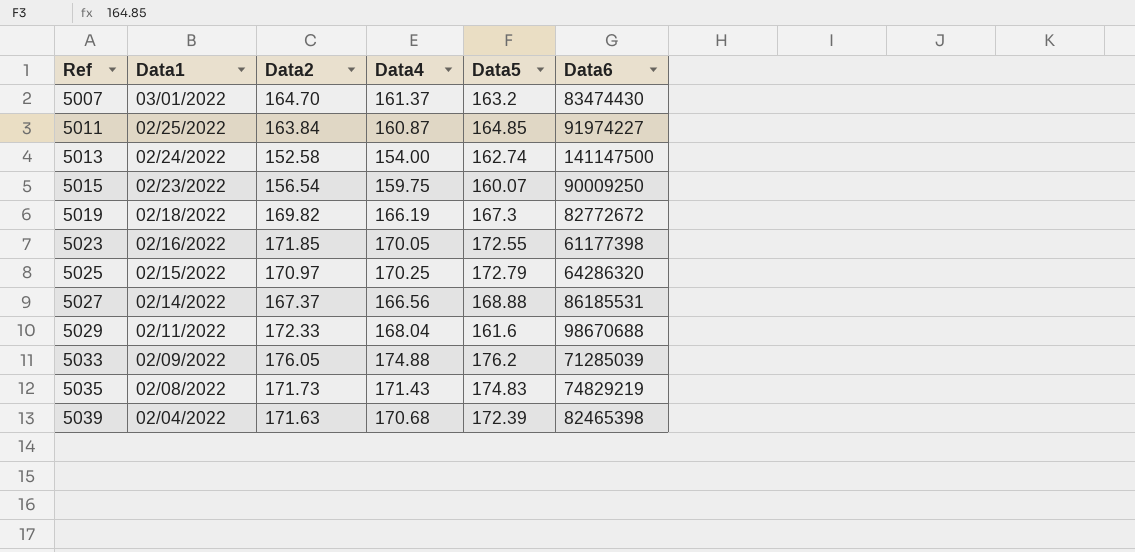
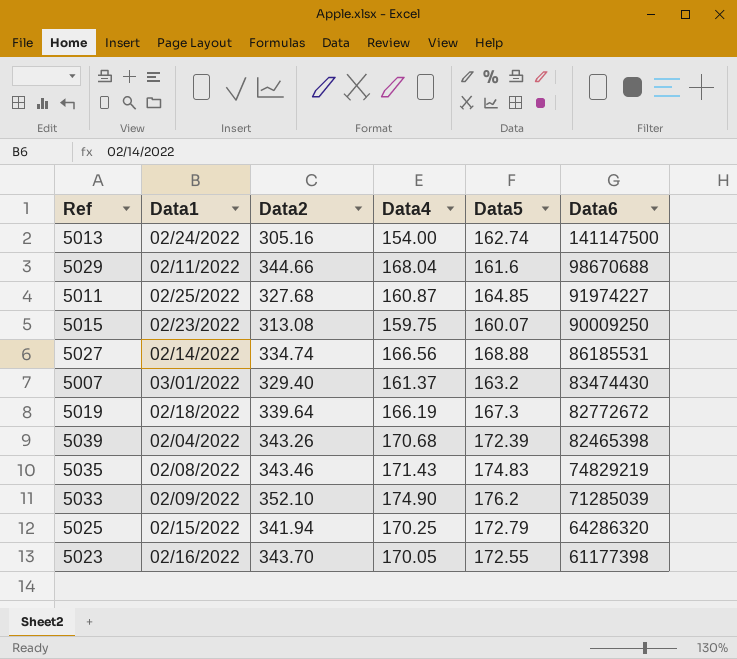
row order: Ref ascending -> Data6 descending
5013 | Data2: 152.58 -> 305.16
5029 | Data2: 172.33 -> 344.66
5011 | Data2: 163.84 -> 327.68
5015 | Data2: 156.54 -> 313.08
5027 | Data2: 167.37 -> 334.74
5007 | Data2: 164.70 -> 329.40
5019 | Data2: 169.82 -> 339.64
5039 | Data2: 171.63 -> 343.26
5035 | Data2: 171.73 -> 343.46
5033 | Data2: 176.05 -> 352.10
5033 | Data4: 174.88 -> 174.90
5025 | Data2: 170.97 -> 341.94
5023 | Data2: 171.85 -> 343.70

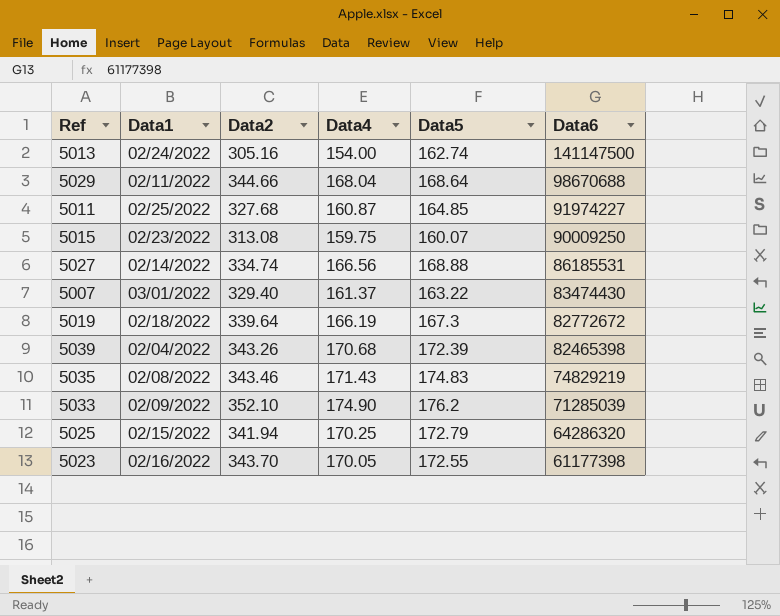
5029 | Data5: 161.6 -> 168.64
5007 | Data5: 163.2 -> 163.22

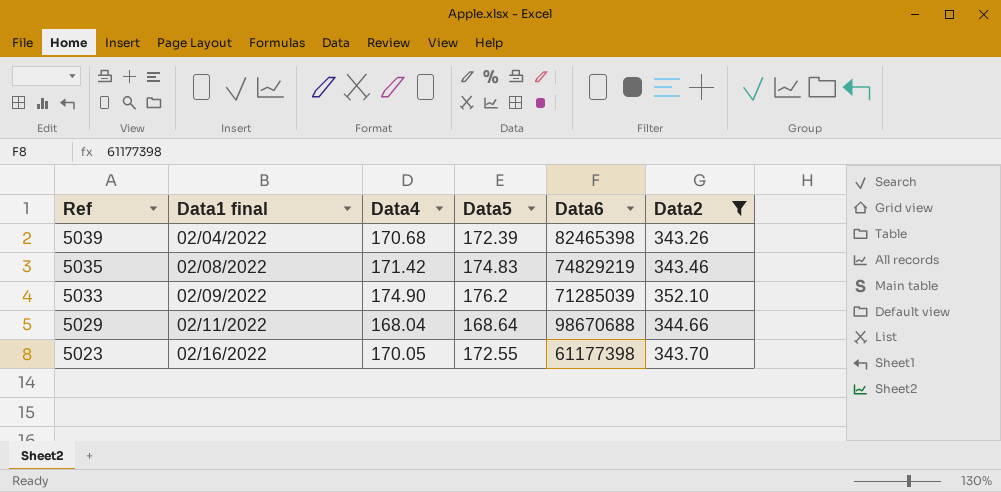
filter: none -> Data2 >= 343.26
row order: Data6 descending -> Ref descending
column name: Data1 -> Data1 final
column Data2 | position: 3 -> 6
5035 | Data4: 171.43 -> 171.42

